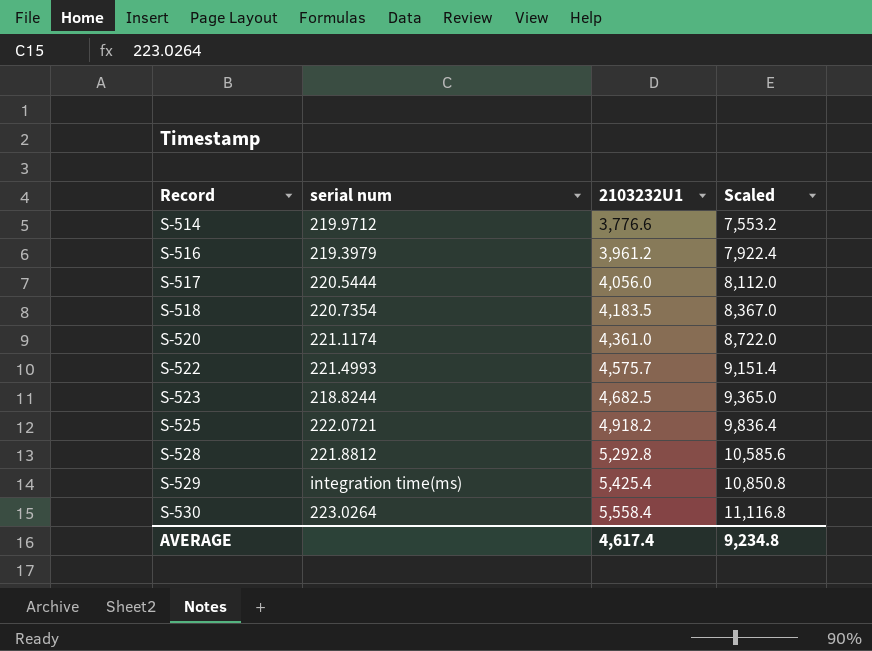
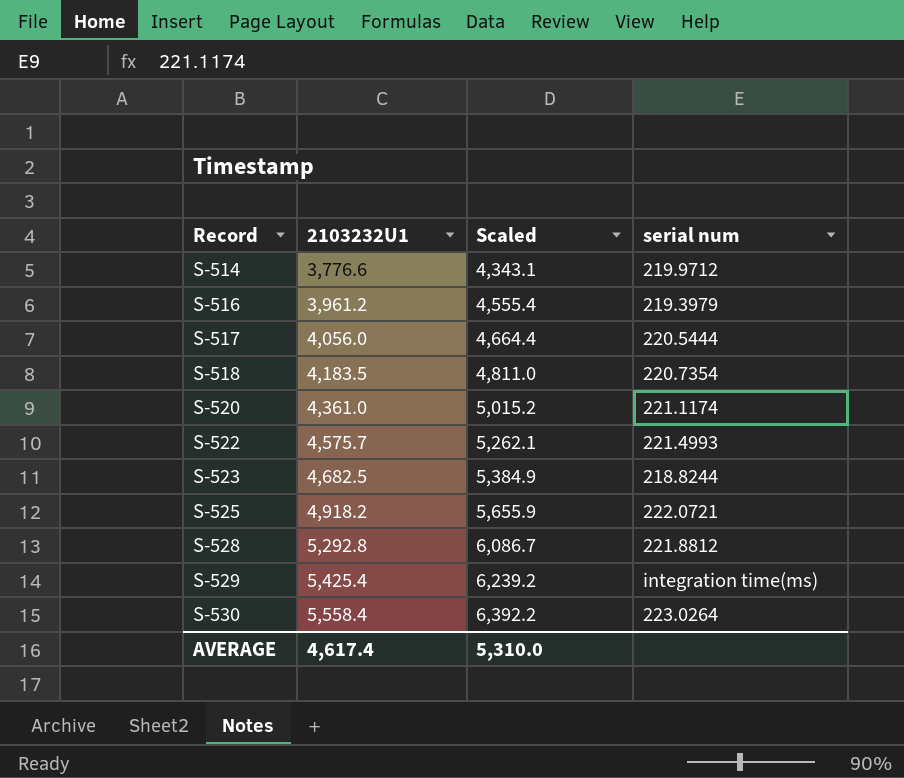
column Scaled | formula: [2103232U1] * 2 -> [2103232U1] * 1.15
column serial num | position: 2 -> 4
AVERAGE | Scaled: 9,234.8 -> 5,310.0

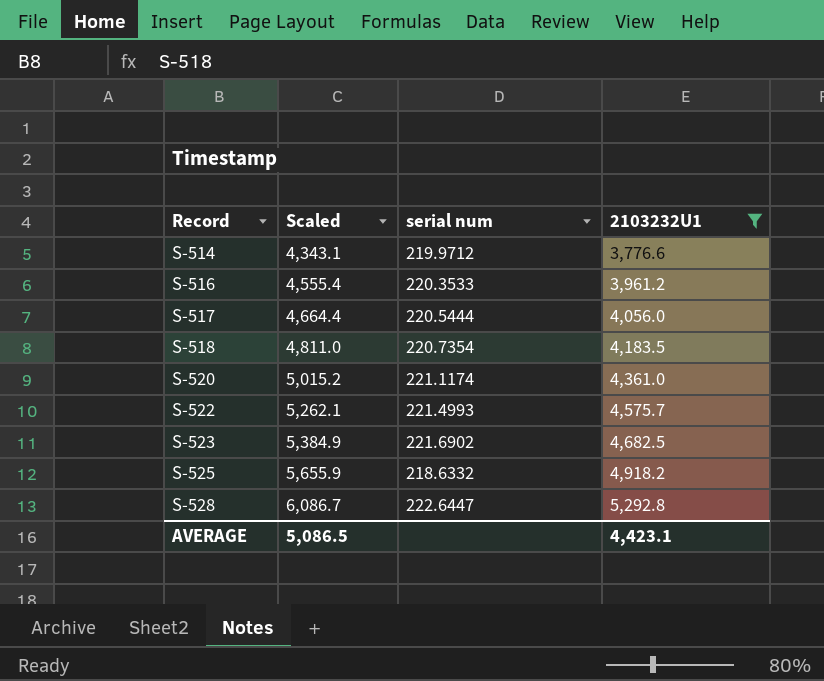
filter: none -> 2103232U1 <= 5,292.8
column 2103232U1 | position: 2 -> 4
S-516 | serial num: 219.3979 -> 220.3533
S-523 | serial num: 218.8244 -> 221.6902
S-525 | serial num: 222.0721 -> 218.6332
S-528 | serial num: 221.8812 -> 222.6447
AVERAGE | Scaled: 5,310.0 -> 5,086.5
AVERAGE | 2103232U1: 4,617.4 -> 4,423.1

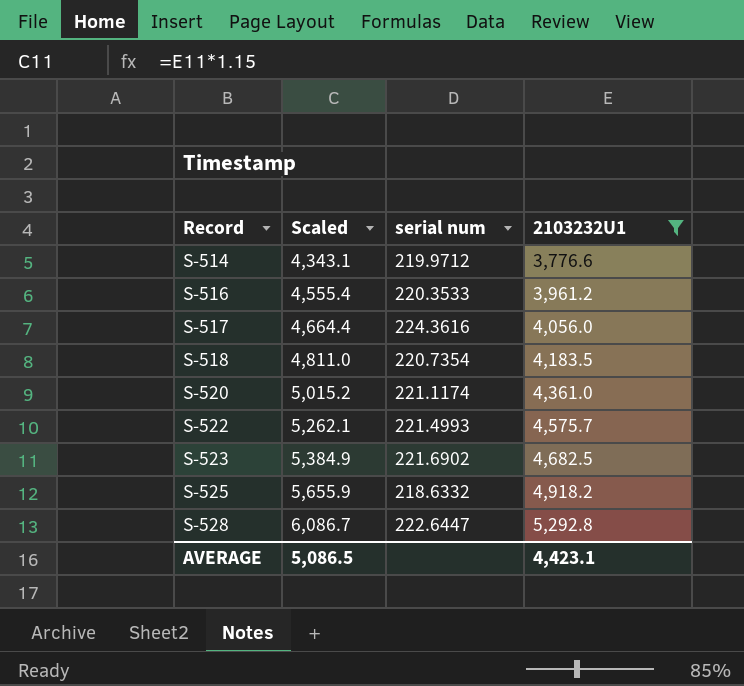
S-517 | serial num: 220.5444 -> 224.3616

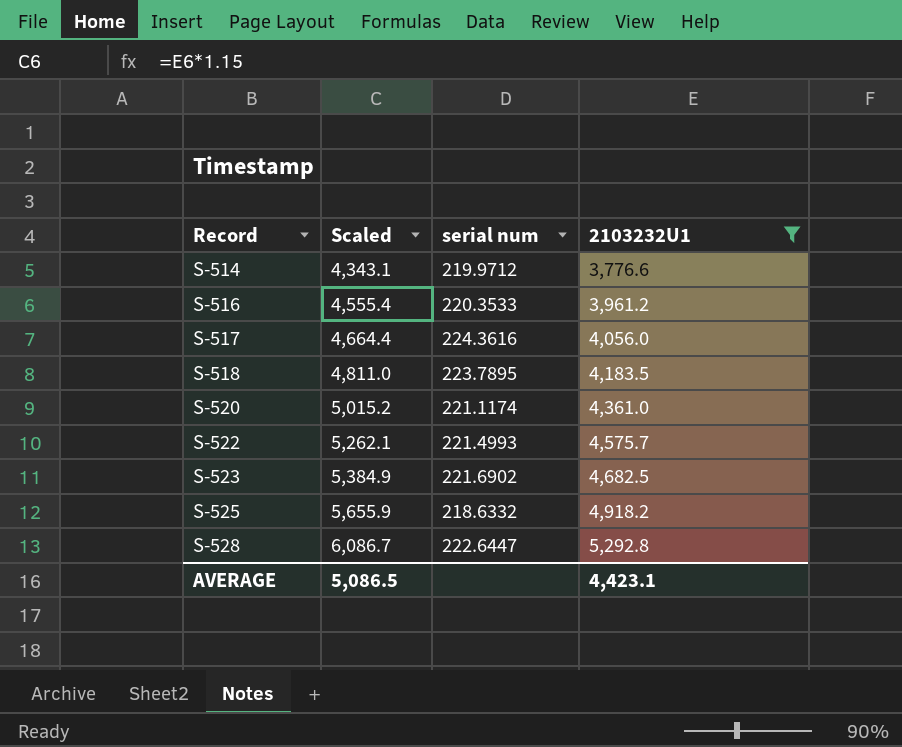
S-518 | serial num: 220.7354 -> 223.7895

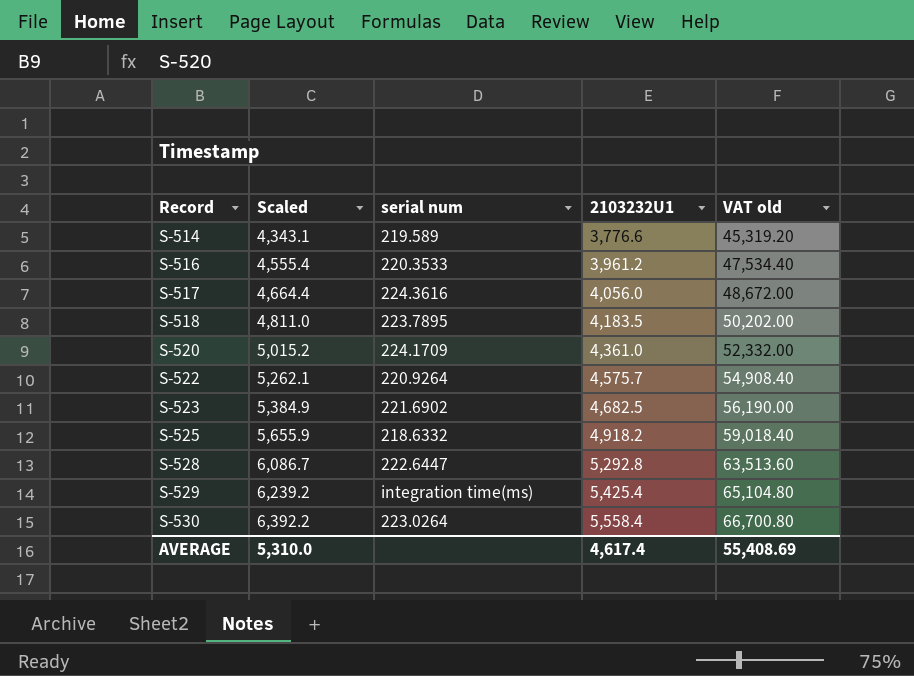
filter: 2103232U1 <= 5,292.8 -> none
column VAT old | formula: none -> [2103232U1] * 12
S-514 | serial num: 219.9712 -> 219.589
S-520 | serial num: 221.1174 -> 224.1709
S-522 | serial num: 221.4993 -> 220.9264
AVERAGE | Scaled: 5,086.5 -> 5,310.0
AVERAGE | 2103232U1: 4,423.1 -> 4,617.4

